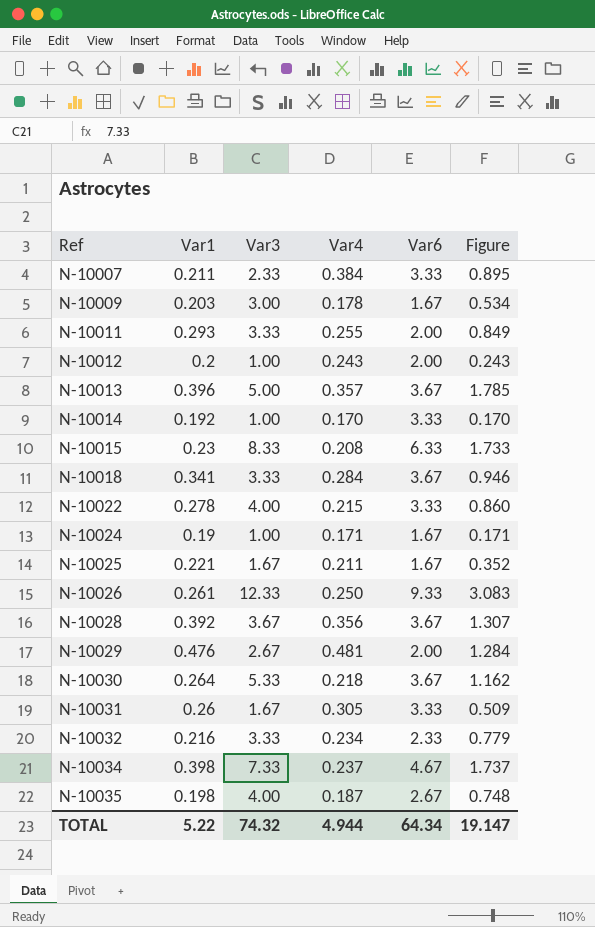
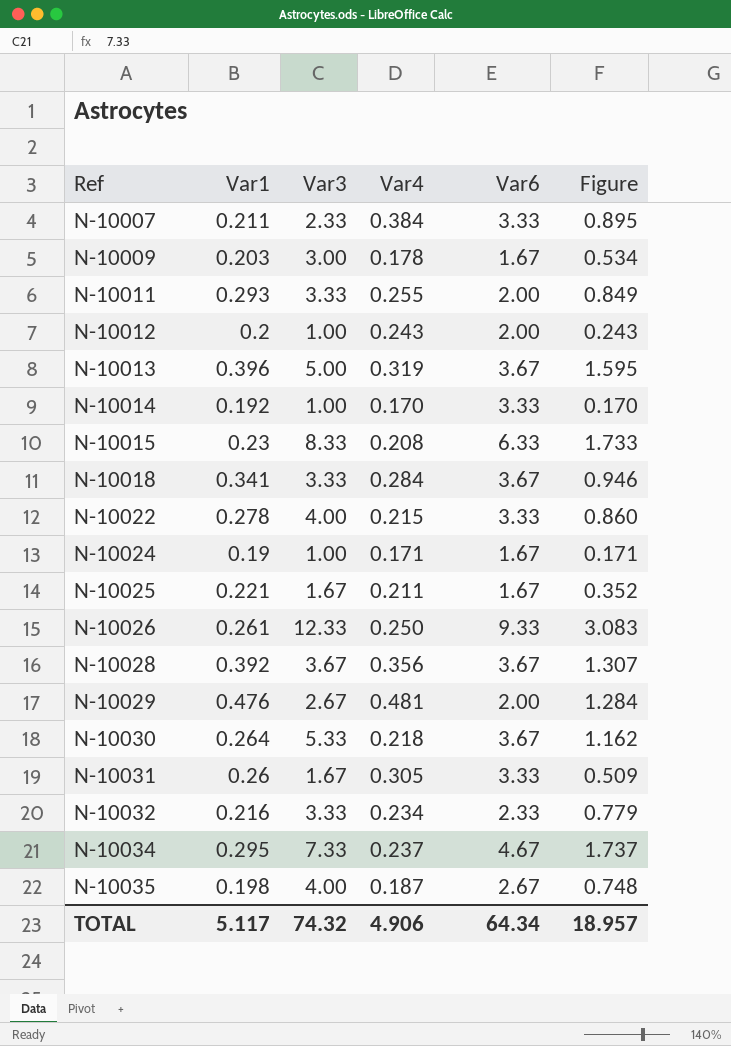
N-10013 | Var4: 0.357 -> 0.319
N-10013 | Figure: 1.785 -> 1.595
N-10034 | Var1: 0.398 -> 0.295
TOTAL | Var1: 5.22 -> 5.117
TOTAL | Var4: 4.944 -> 4.906
TOTAL | Figure: 19.147 -> 18.957

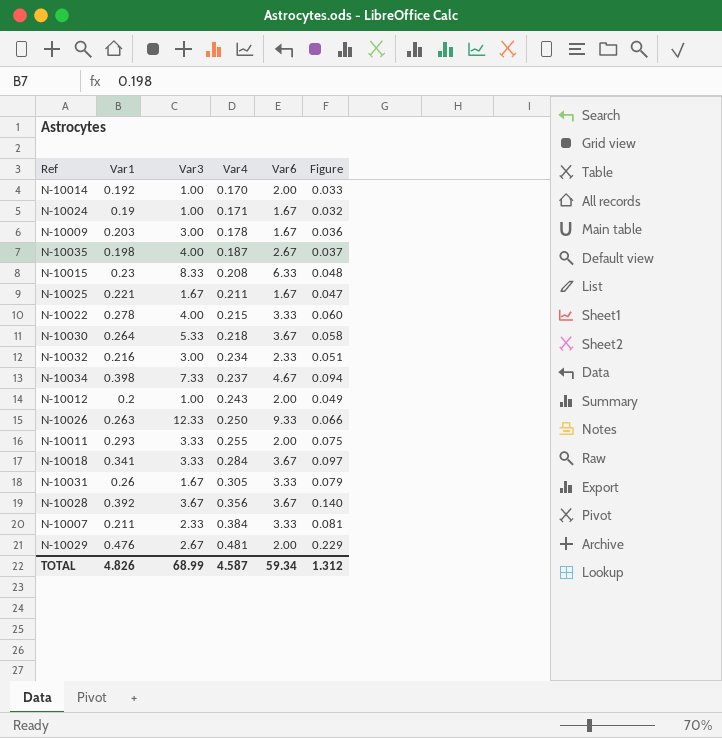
row order: Ref ascending -> Var4 ascending
column Figure | formula: [Var3] * [Var4] -> [Var1] * [Var4]
row N-10013: 0.396 | 5.00 | 0.319 | 3.67 | 1.595 -> none
N-10014 | Var6: 3.33 -> 2.00
N-10032 | Var3: 3.33 -> 3.00
N-10034 | Var1: 0.295 -> 0.398
N-10026 | Var1: 0.261 -> 0.263
TOTAL | Var1: 5.117 -> 4.826
TOTAL | Var3: 74.32 -> 68.99
TOTAL | Var4: 4.906 -> 4.587
TOTAL | Var6: 64.34 -> 59.34
TOTAL | Figure: 18.957 -> 1.312

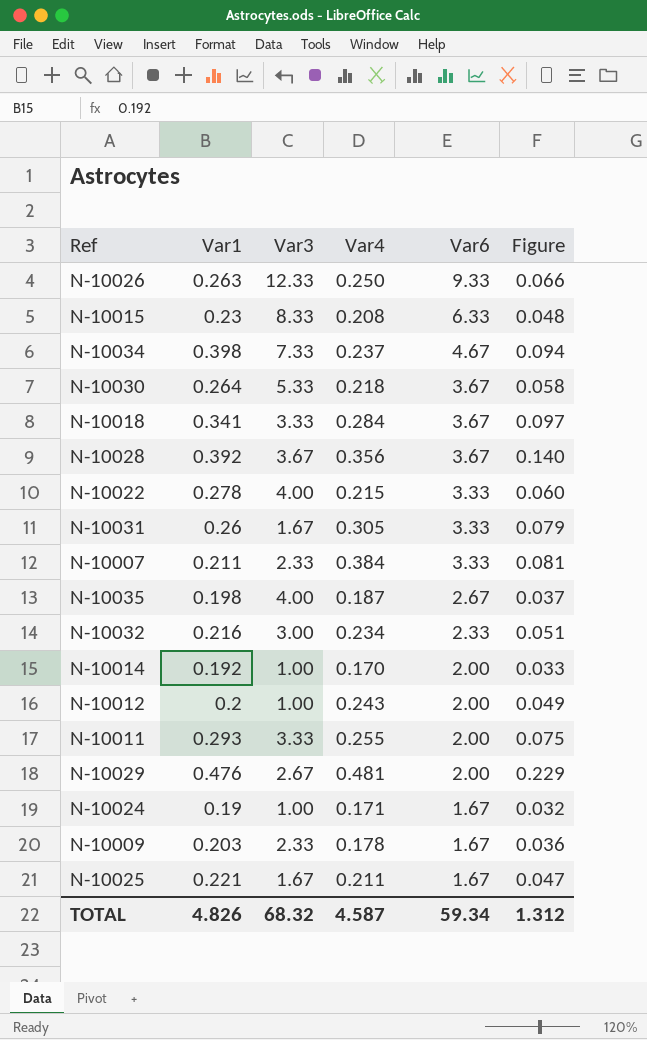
row order: Var4 ascending -> Var6 descending
N-10009 | Var3: 3.00 -> 2.33
TOTAL | Var3: 68.99 -> 68.32

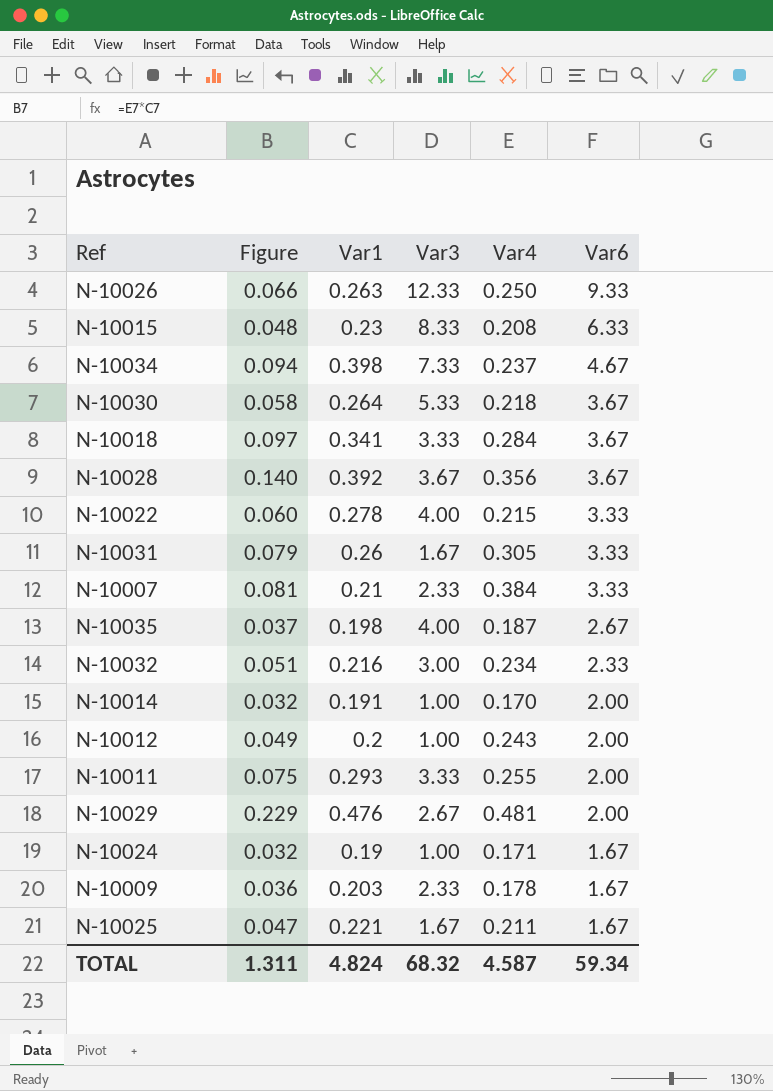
column Figure | position: 6 -> 2
N-10007 | Var1: 0.211 -> 0.21
N-10014 | Figure: 0.033 -> 0.032
N-10014 | Var1: 0.192 -> 0.191
TOTAL | Figure: 1.312 -> 1.311
TOTAL | Var1: 4.826 -> 4.824

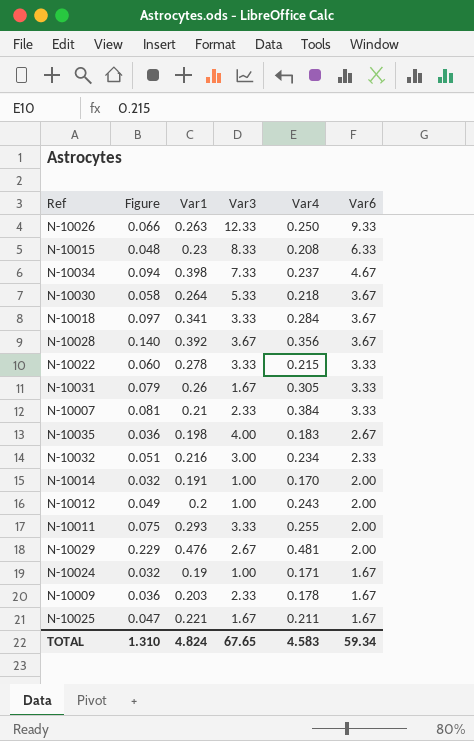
N-10022 | Var3: 4.00 -> 3.33
N-10035 | Figure: 0.037 -> 0.036
N-10035 | Var4: 0.187 -> 0.183
TOTAL | Figure: 1.311 -> 1.310
TOTAL | Var3: 68.32 -> 67.65
TOTAL | Var4: 4.587 -> 4.583

